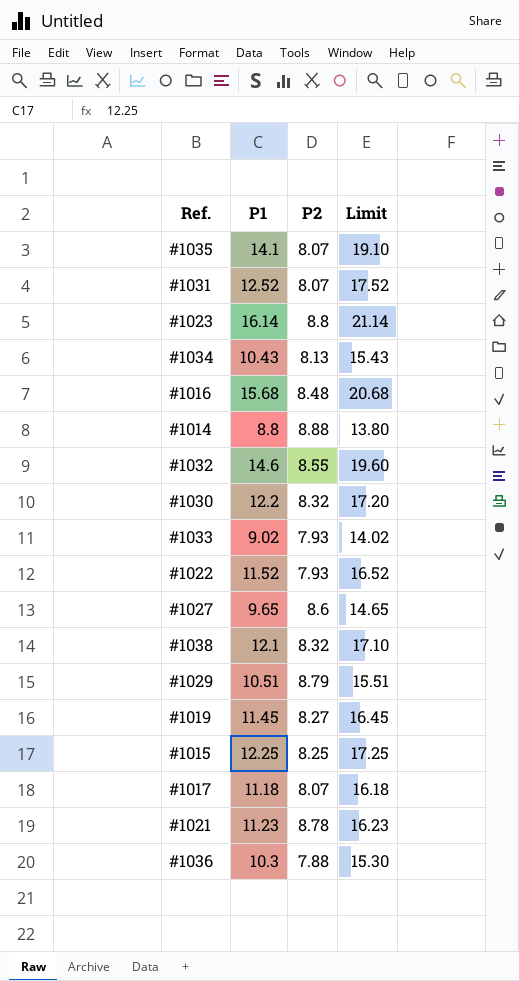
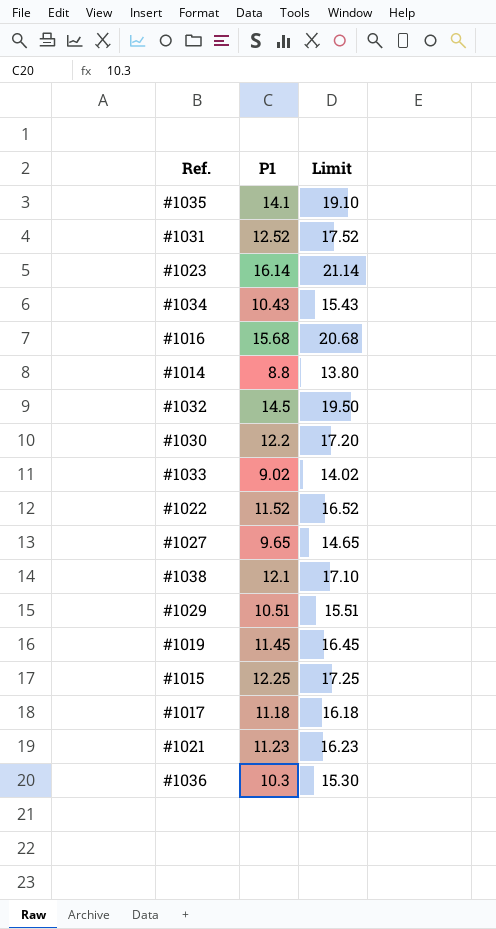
column P2 | position: 3 -> none
#1032 | P1: 14.6 -> 14.5
#1032 | Limit: 19.60 -> 19.50

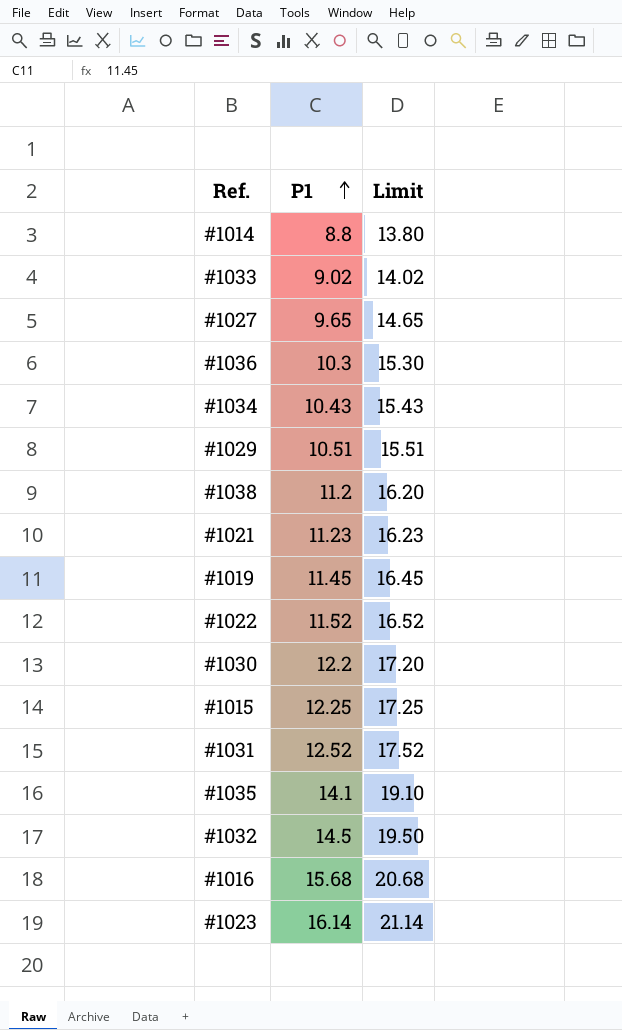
row order: none -> P1 ascending
row #1017: 11.18 | 16.18 -> none
#1038 | P1: 12.1 -> 11.2
#1038 | Limit: 17.10 -> 16.20

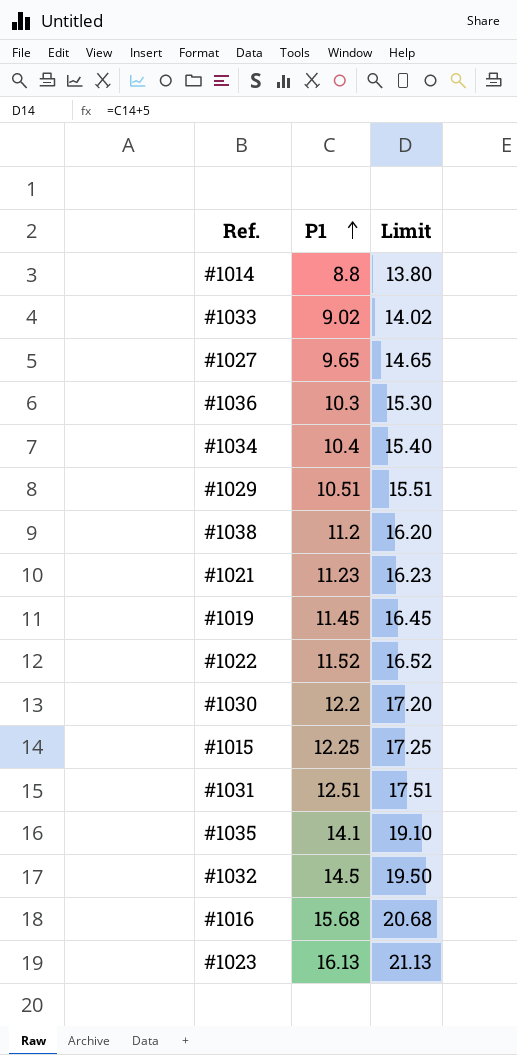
#1034 | P1: 10.43 -> 10.4
#1034 | Limit: 15.43 -> 15.40
#1031 | P1: 12.52 -> 12.51
#1031 | Limit: 17.52 -> 17.51
#1023 | P1: 16.14 -> 16.13
#1023 | Limit: 21.14 -> 21.13

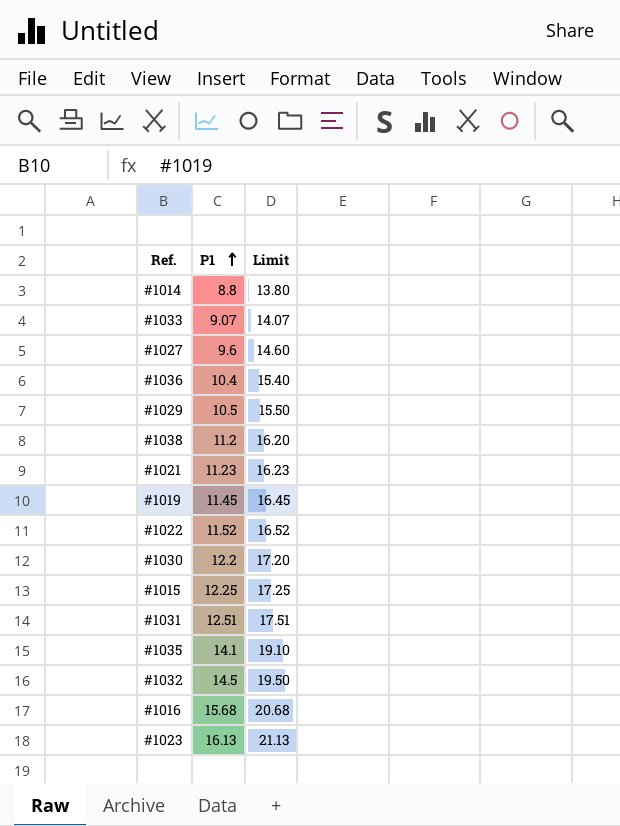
row #1034: 10.4 | 15.40 -> none
#1033 | P1: 9.02 -> 9.07
#1033 | Limit: 14.02 -> 14.07
#1027 | P1: 9.65 -> 9.6
#1027 | Limit: 14.65 -> 14.60
#1036 | P1: 10.3 -> 10.4
#1036 | Limit: 15.30 -> 15.40
#1029 | P1: 10.51 -> 10.5
#1029 | Limit: 15.51 -> 15.50

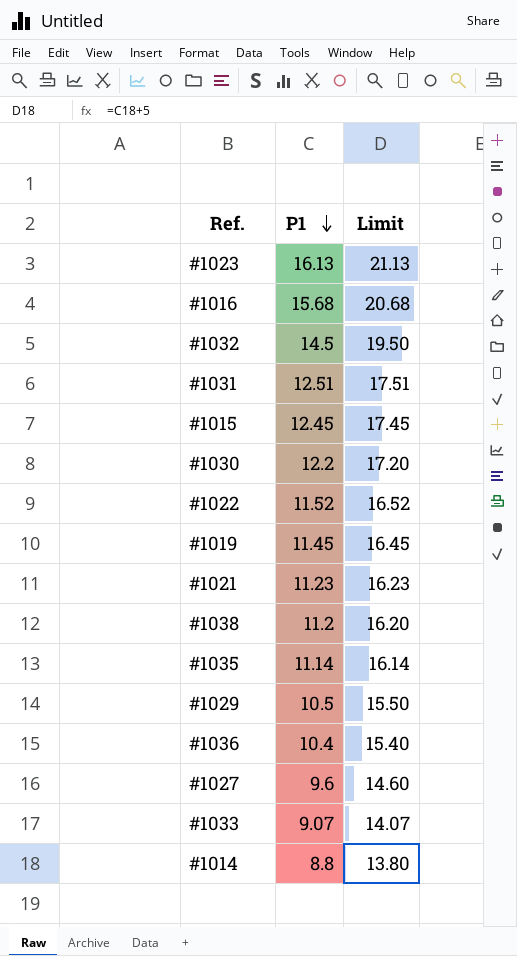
row order: P1 ascending -> P1 descending
#1015 | P1: 12.25 -> 12.45
#1015 | Limit: 17.25 -> 17.45
#1035 | P1: 14.1 -> 11.14
#1035 | Limit: 19.10 -> 16.14

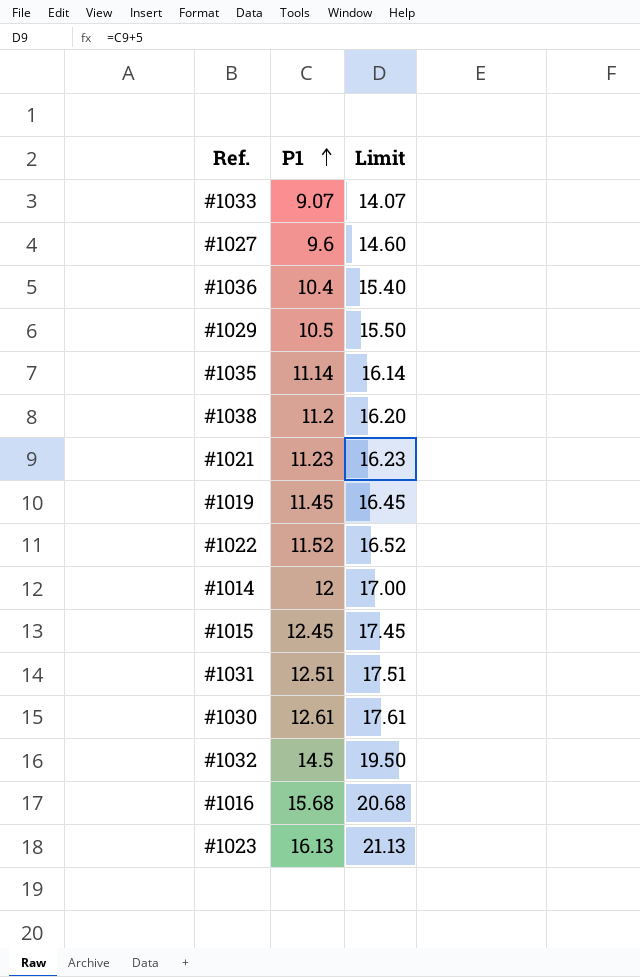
row order: P1 descending -> P1 ascending
#1014 | P1: 8.8 -> 12
#1014 | Limit: 13.80 -> 17.00
#1030 | P1: 12.2 -> 12.61
#1030 | Limit: 17.20 -> 17.61

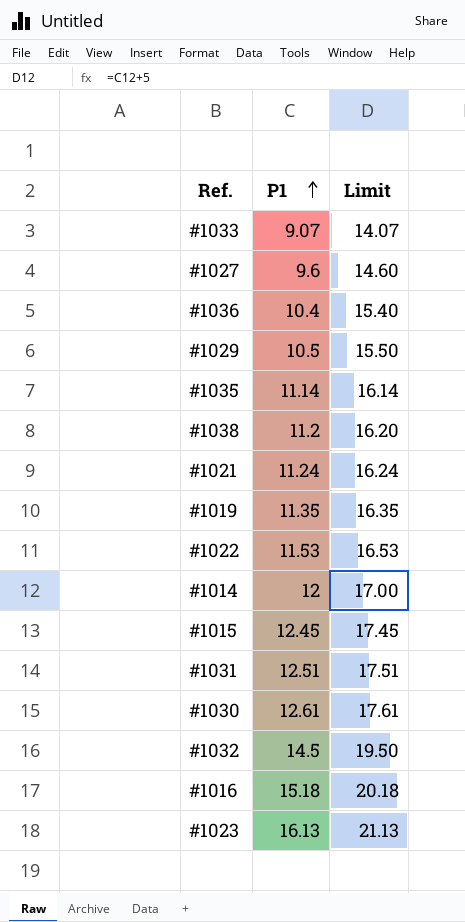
#1021 | P1: 11.23 -> 11.24
#1021 | Limit: 16.23 -> 16.24
#1019 | P1: 11.45 -> 11.35
#1019 | Limit: 16.45 -> 16.35
#1022 | P1: 11.52 -> 11.53
#1022 | Limit: 16.52 -> 16.53
#1016 | P1: 15.68 -> 15.18
#1016 | Limit: 20.68 -> 20.18

